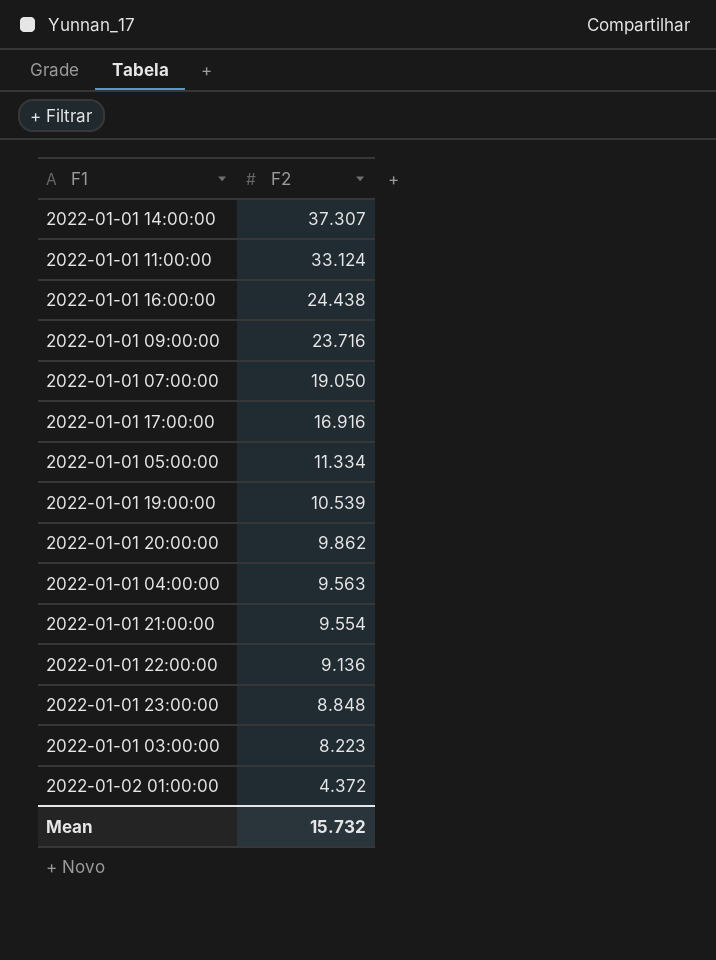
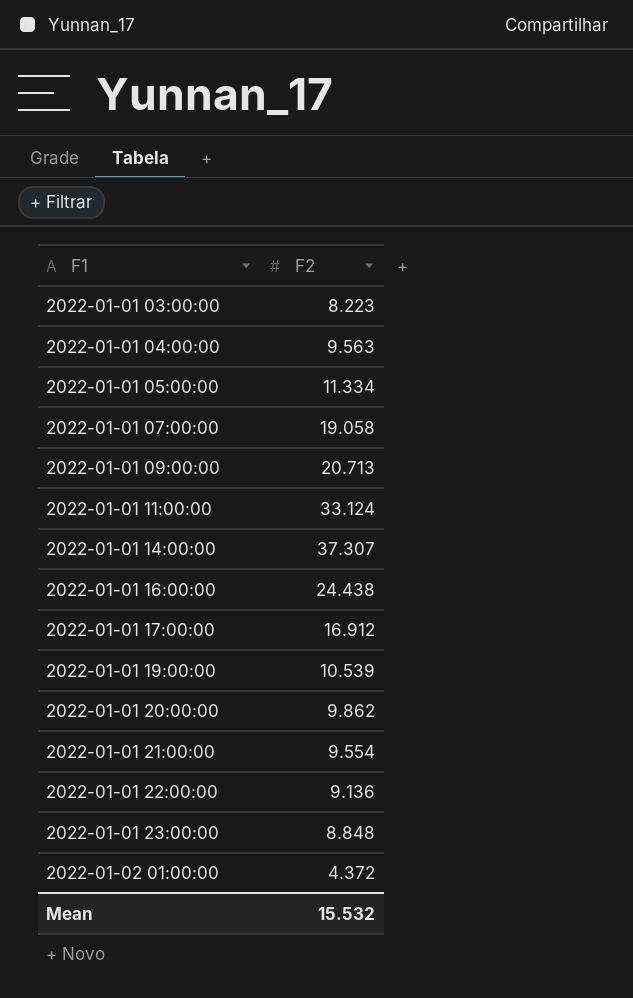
row order: F2 descending -> F1 ascending
2022-01-01 07:00:00 | F2: 19.050 -> 19.058
2022-01-01 09:00:00 | F2: 23.716 -> 20.713
2022-01-01 17:00:00 | F2: 16.916 -> 16.912
Mean | F2: 15.732 -> 15.532

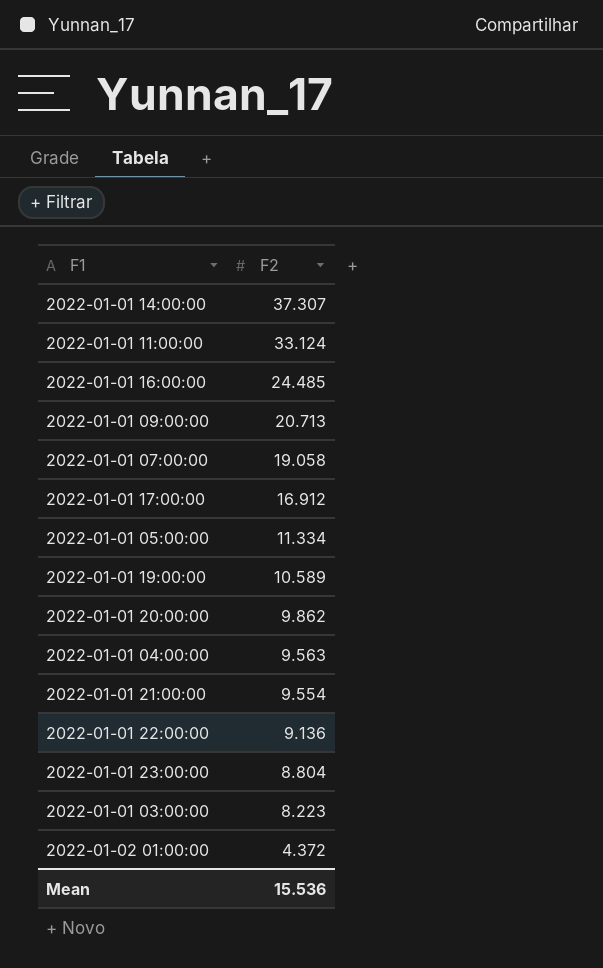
row order: F1 ascending -> F2 descending
2022-01-01 16:00:00 | F2: 24.438 -> 24.485
2022-01-01 19:00:00 | F2: 10.539 -> 10.589
2022-01-01 23:00:00 | F2: 8.848 -> 8.804
Mean | F2: 15.532 -> 15.536

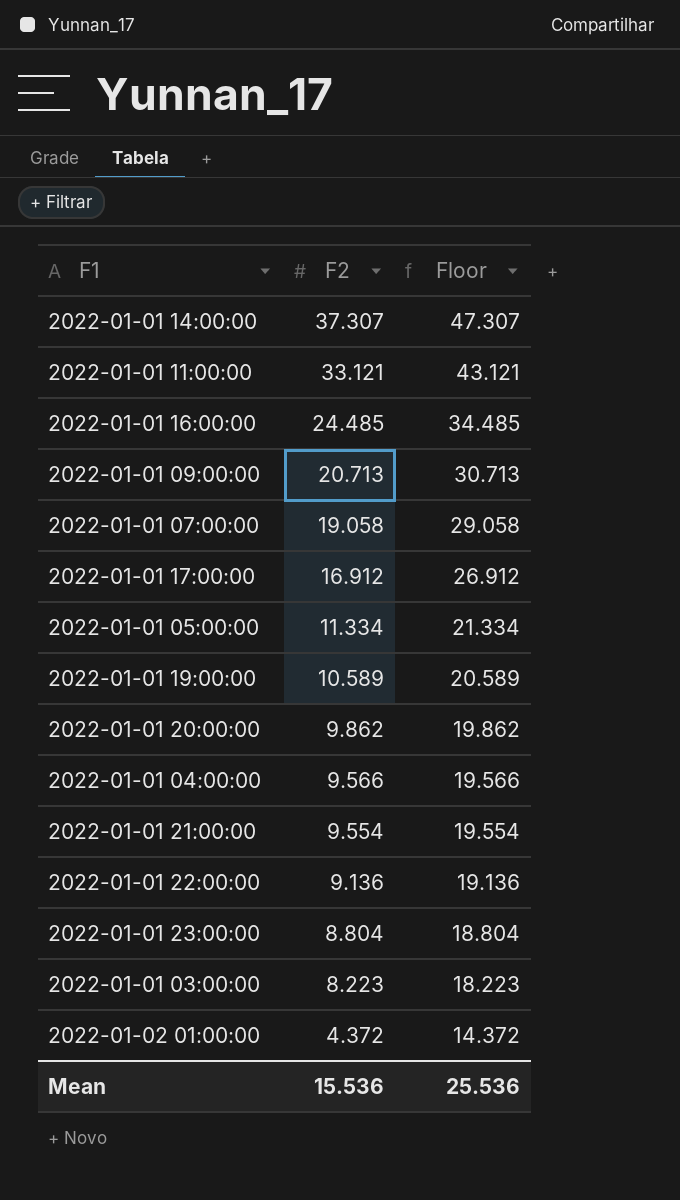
column Floor | formula: none -> [F2] + 10
2022-01-01 11:00:00 | F2: 33.124 -> 33.121
2022-01-01 04:00:00 | F2: 9.563 -> 9.566

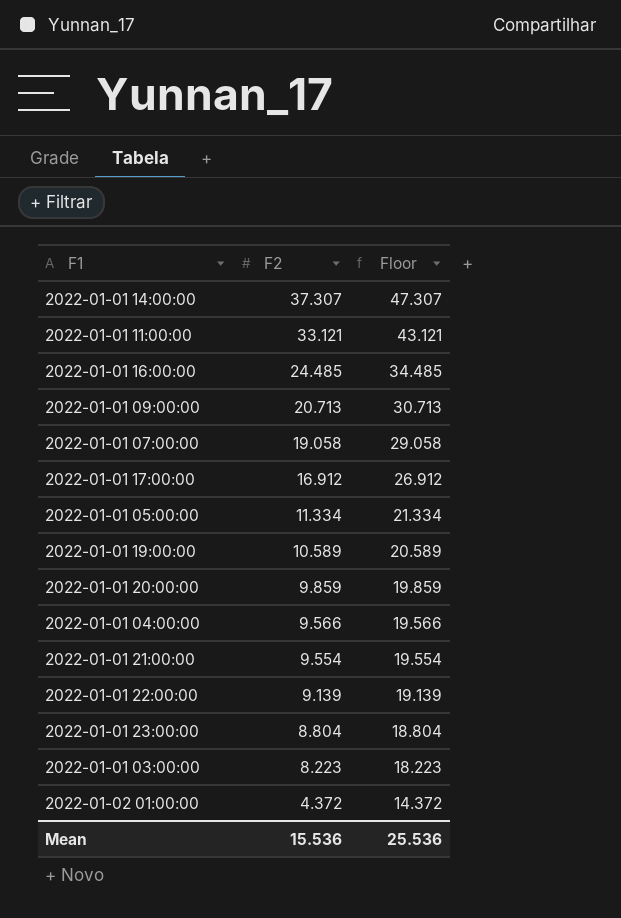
2022-01-01 20:00:00 | F2: 9.862 -> 9.859
2022-01-01 20:00:00 | Floor: 19.862 -> 19.859
2022-01-01 22:00:00 | F2: 9.136 -> 9.139
2022-01-01 22:00:00 | Floor: 19.136 -> 19.139

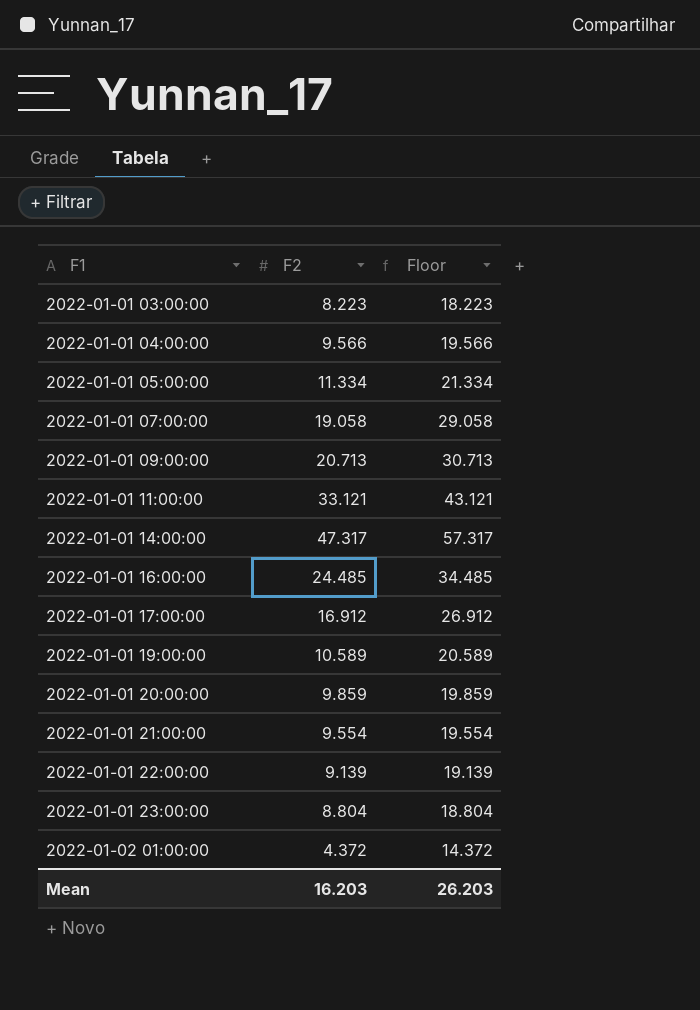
row order: F2 descending -> F1 ascending
2022-01-01 14:00:00 | F2: 37.307 -> 47.317
2022-01-01 14:00:00 | Floor: 47.307 -> 57.317
Mean | F2: 15.536 -> 16.203
Mean | Floor: 25.536 -> 26.203

